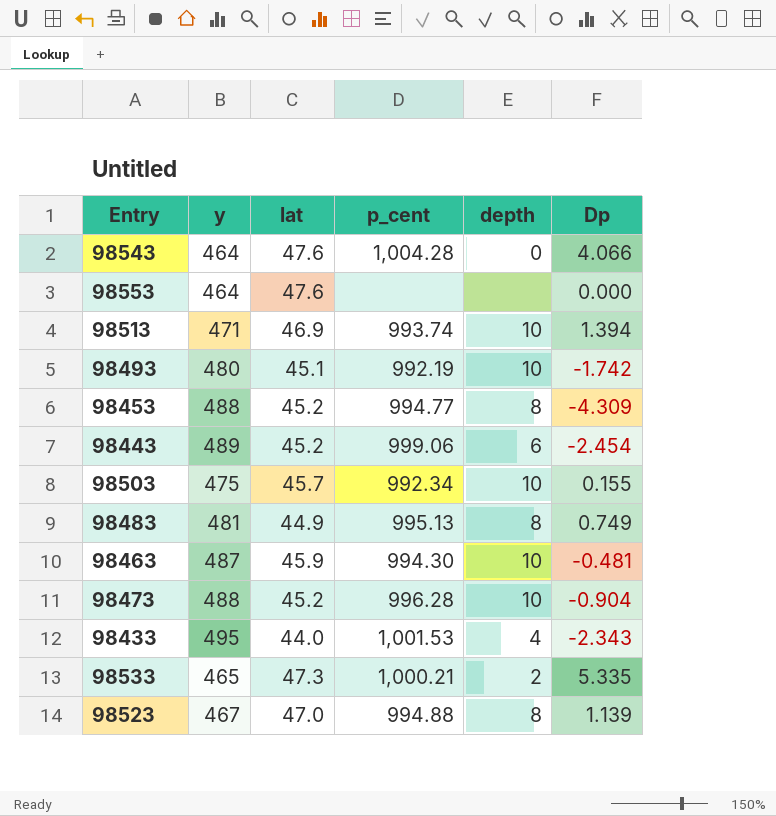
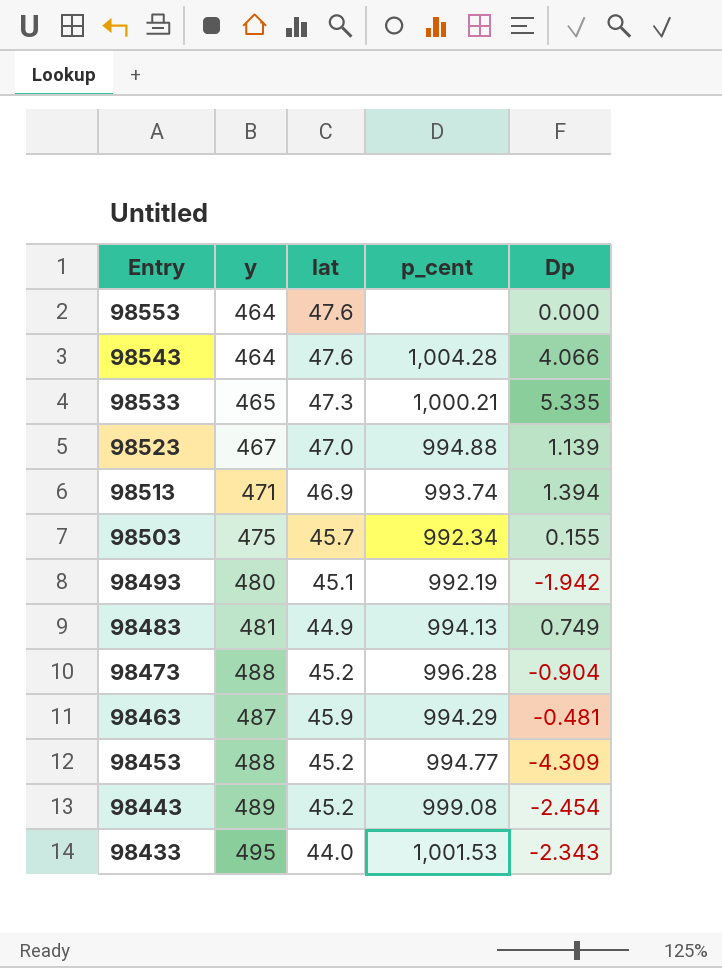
row order: none -> Entry descending
column depth | position: 5 -> none
98493 | Dp: -1.742 -> -1.942
98483 | p_cent: 995.13 -> 994.13
98463 | p_cent: 994.30 -> 994.29
98443 | p_cent: 999.06 -> 999.08

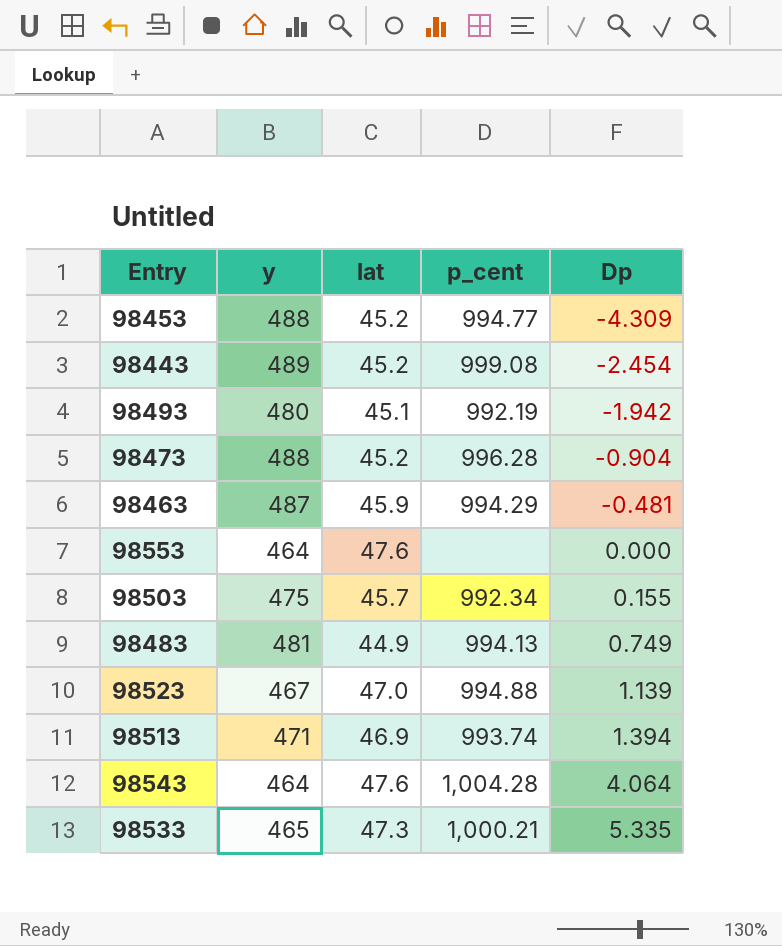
row order: Entry descending -> Dp ascending
row 98433: 495 | 44.0 | 1,001.53 | -2.343 -> none
98543 | Dp: 4.066 -> 4.064

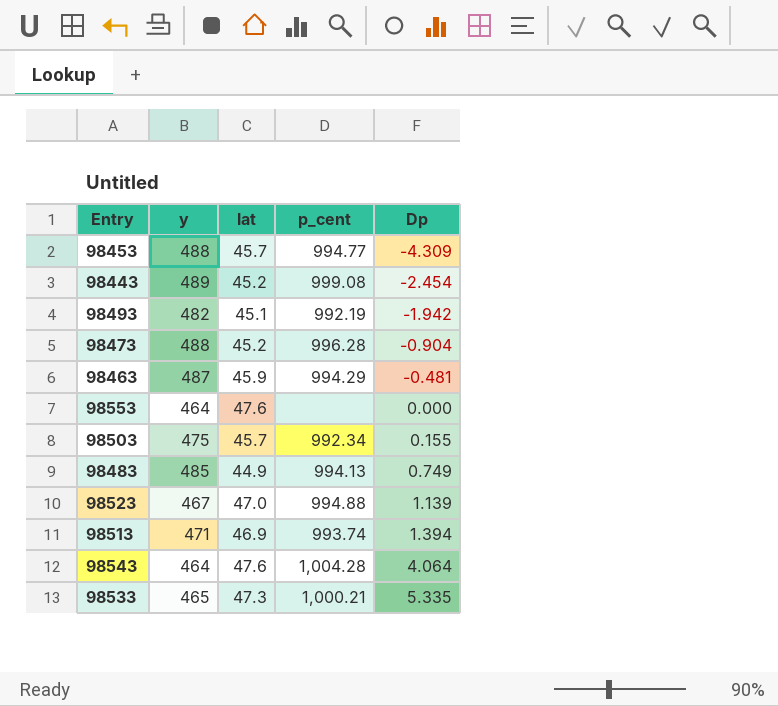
98453 | lat: 45.2 -> 45.7
98493 | y: 480 -> 482
98483 | y: 481 -> 485

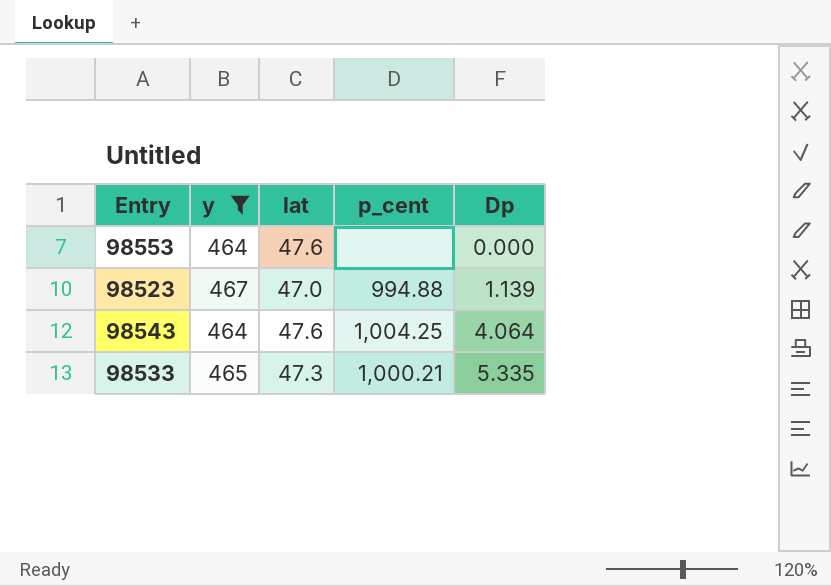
filter: none -> y <= 467
98543 | p_cent: 1,004.28 -> 1,004.25

